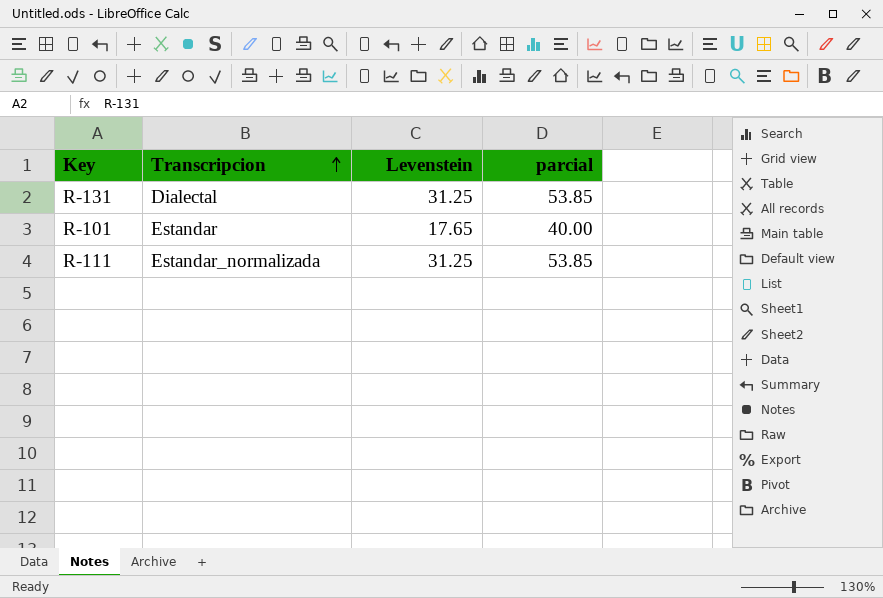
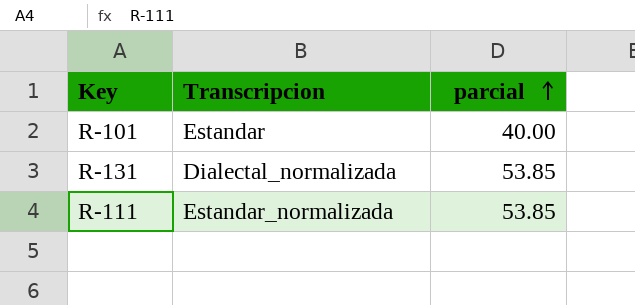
row order: Transcripcion ascending -> parcial ascending
column Levenstein | position: 3 -> none
R-131 | Transcripcion: Dialectal -> Dialectal_normalizada

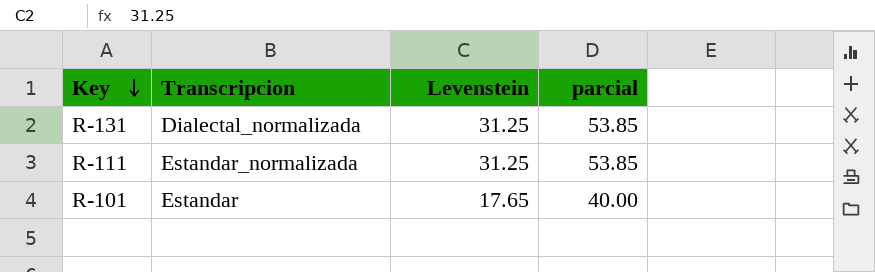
row order: parcial ascending -> Key descending
column Levenstein | position: none -> 3

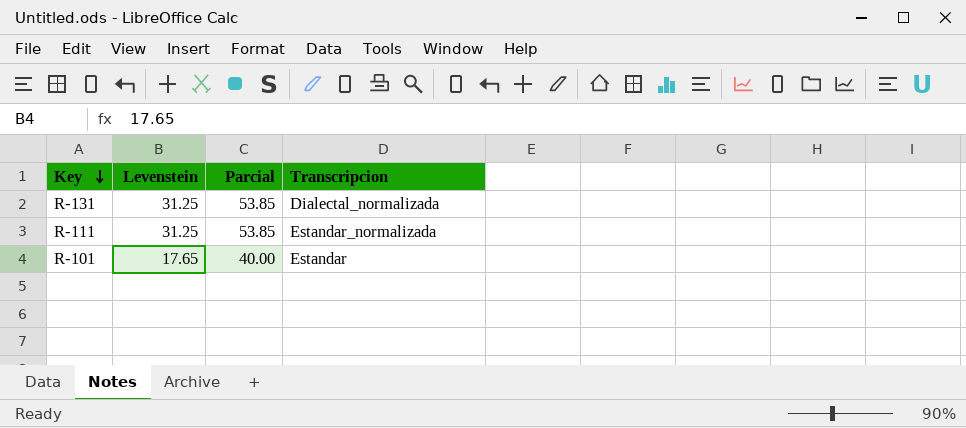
column name: parcial -> Parcial
column Transcripcion | position: 2 -> 4

